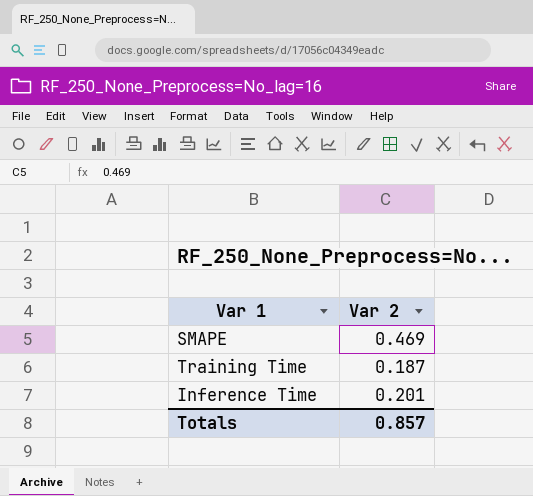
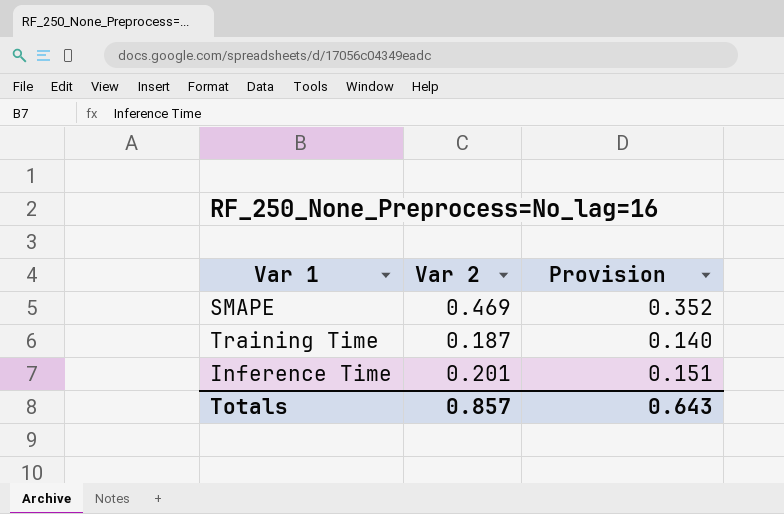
column Provision | formula: none -> [Var 2] * 0.75

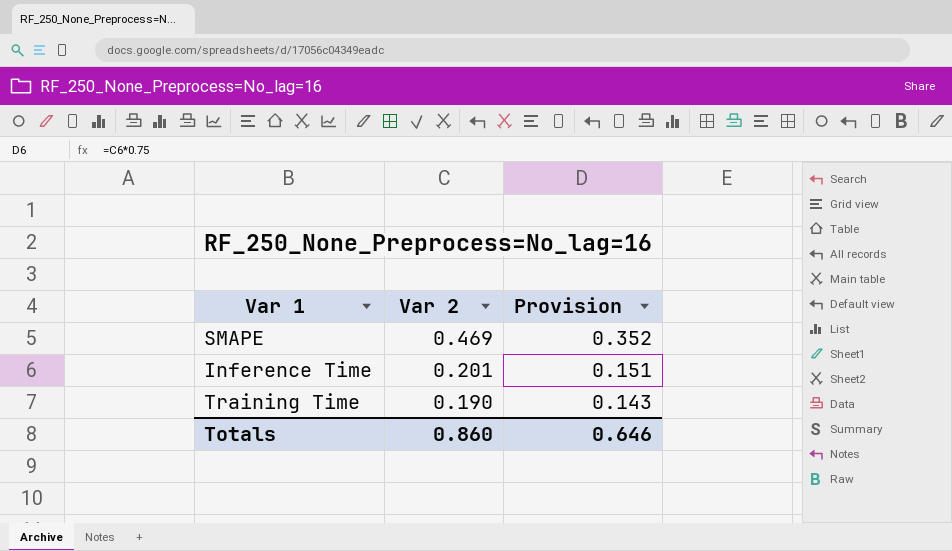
row order: none -> Var 2 descending
Training Time | Var 2: 0.187 -> 0.190
Training Time | Provision: 0.140 -> 0.143
Totals | Var 2: 0.857 -> 0.860
Totals | Provision: 0.643 -> 0.646

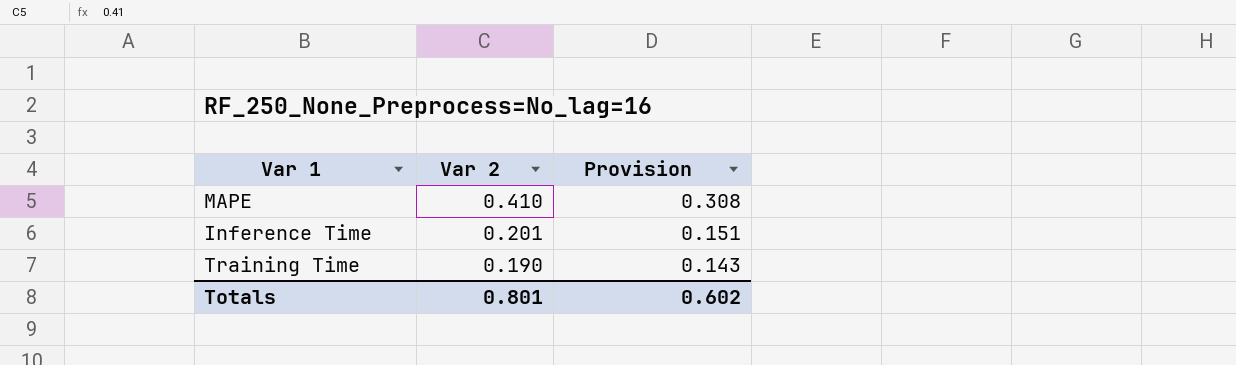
row SMAPE: 0.469 | 0.352 -> none
row MAPE: none -> 0.410 | 0.308
Totals | Var 2: 0.860 -> 0.801
Totals | Provision: 0.646 -> 0.602

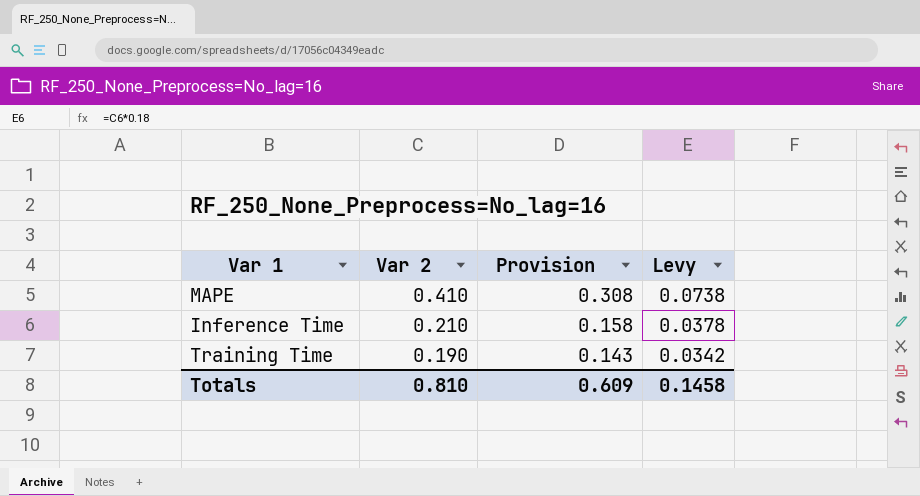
column Levy | formula: none -> [Var 2] * 0.18
Inference Time | Var 2: 0.201 -> 0.210
Inference Time | Provision: 0.151 -> 0.158
Totals | Var 2: 0.801 -> 0.810
Totals | Provision: 0.602 -> 0.609

